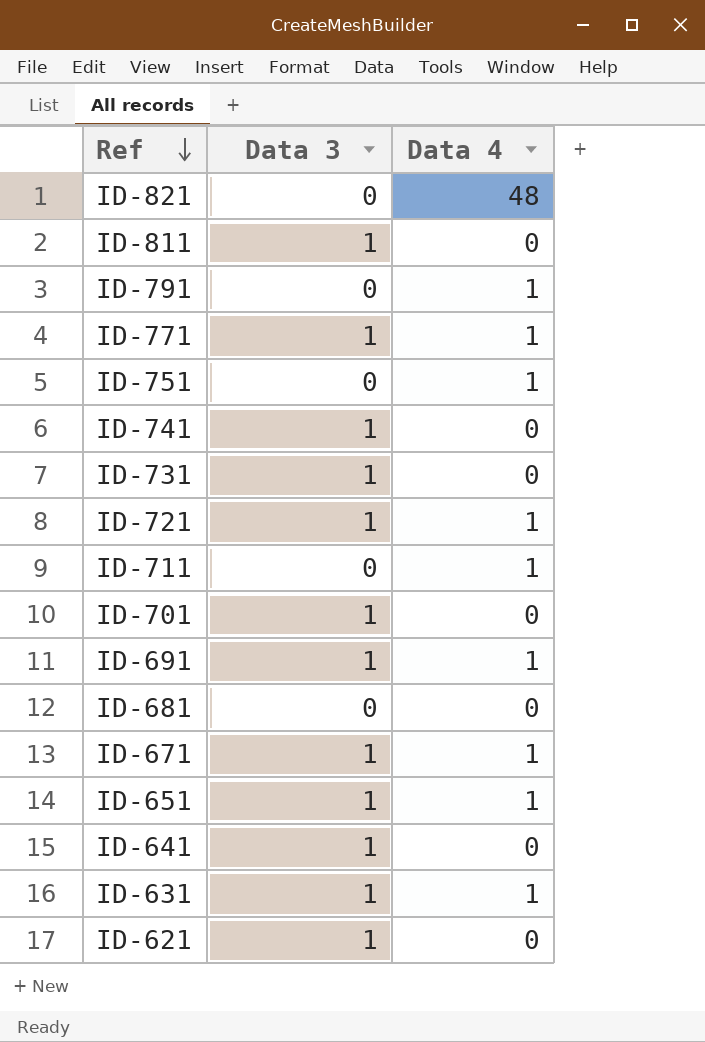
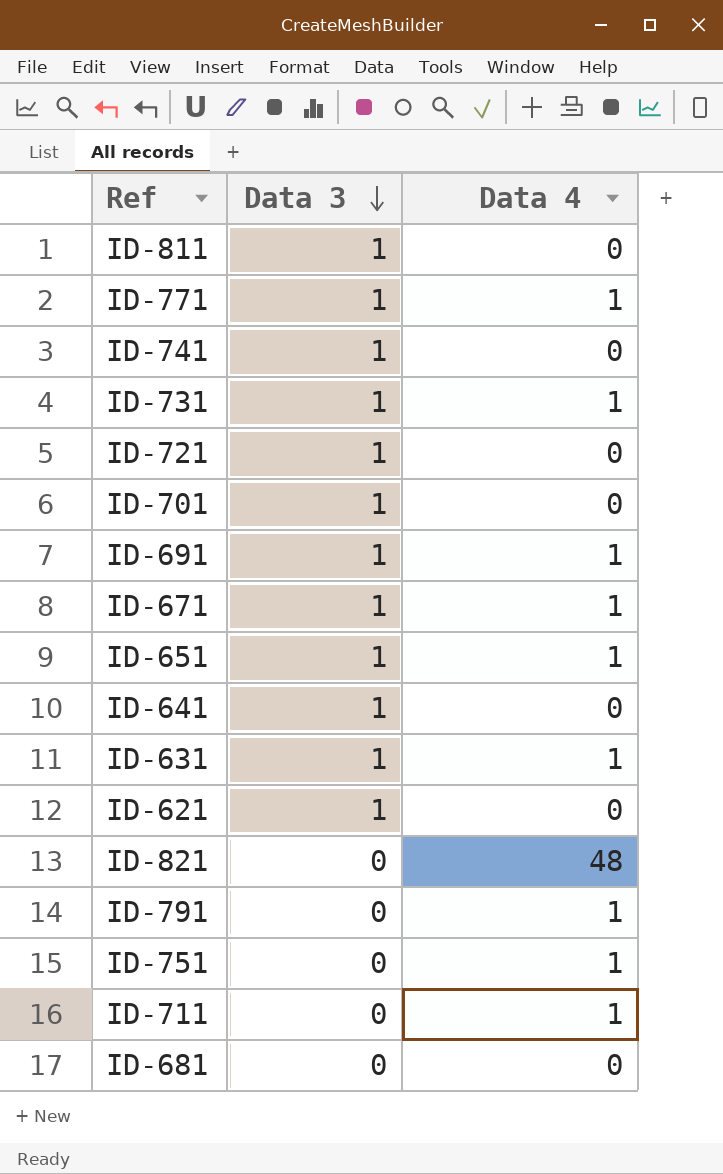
row order: Ref descending -> Data 3 descending
ID-731 | Data 4: 0 -> 1
ID-721 | Data 4: 1 -> 0

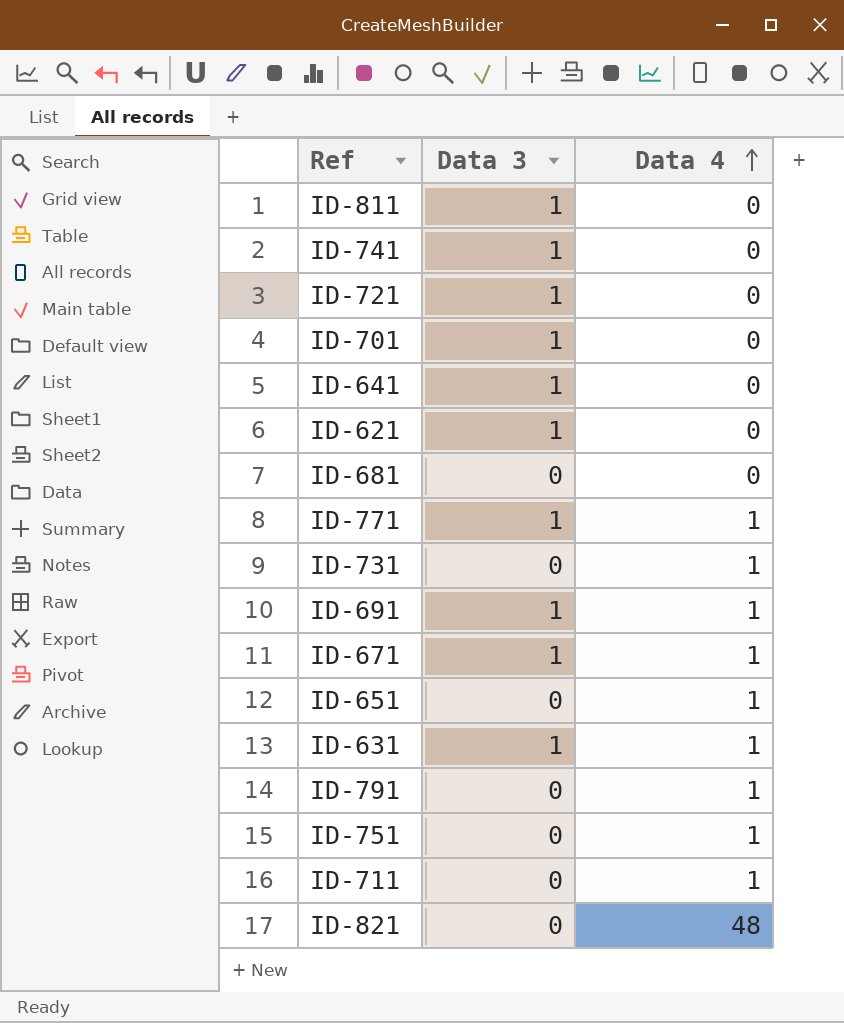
row order: Data 3 descending -> Data 4 ascending
ID-731 | Data 3: 1 -> 0
ID-651 | Data 3: 1 -> 0

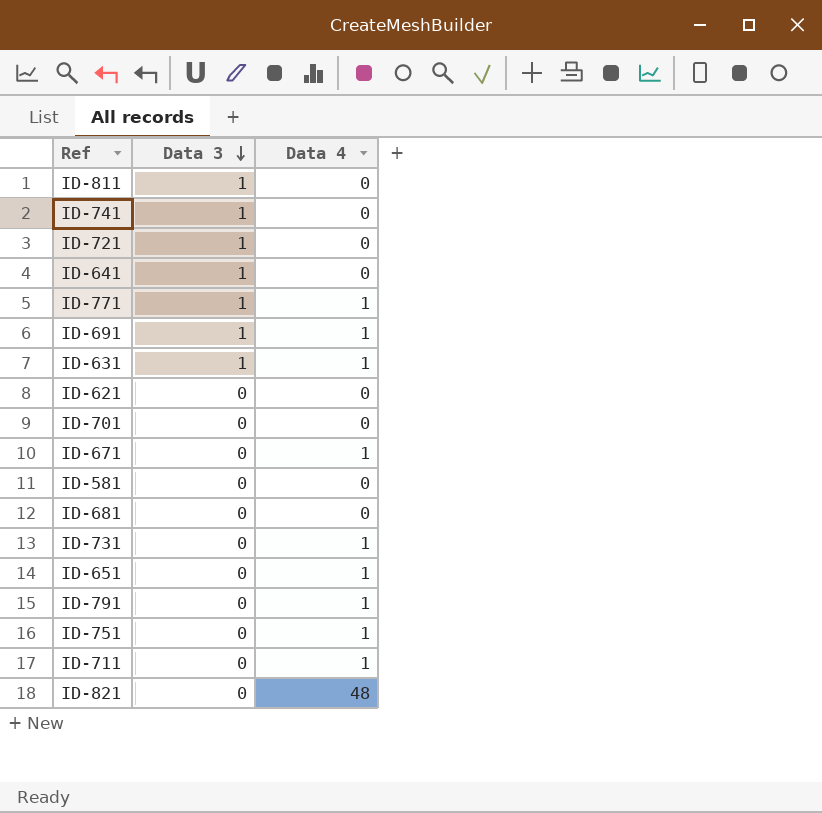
row order: Data 4 ascending -> Data 3 descending
ID-621 | Data 3: 1 -> 0
ID-701 | Data 3: 1 -> 0
ID-671 | Data 3: 1 -> 0
row ID-581: none -> 0 | 0

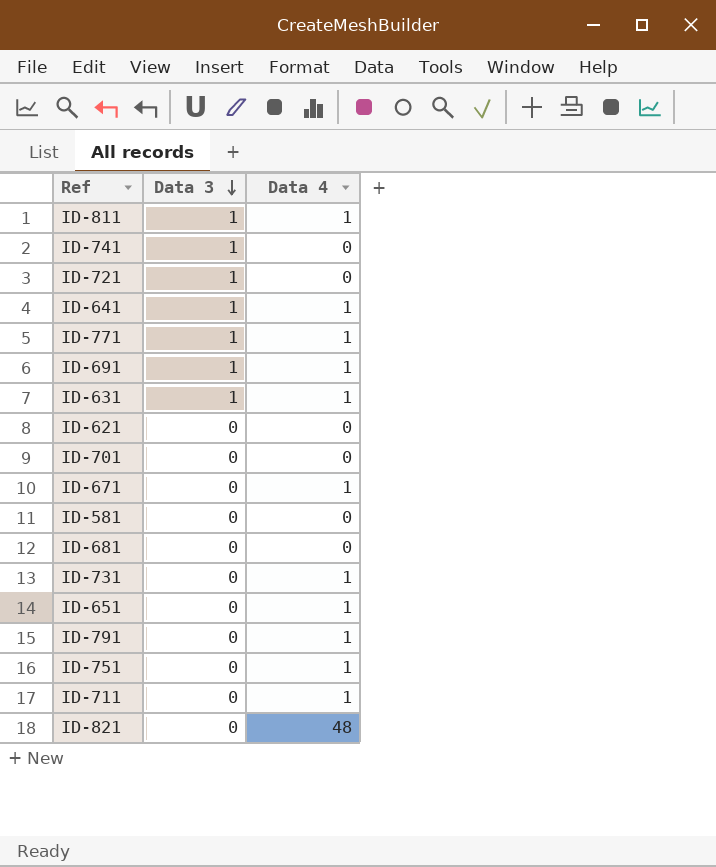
ID-811 | Data 4: 0 -> 1
ID-641 | Data 4: 0 -> 1

